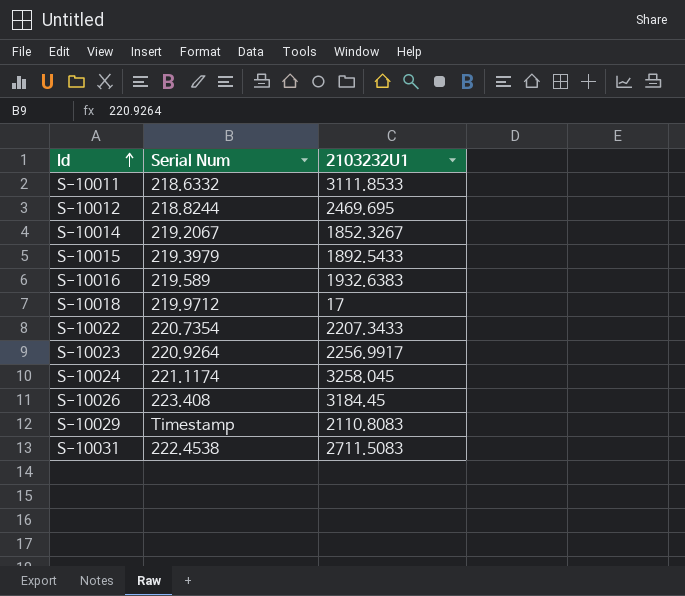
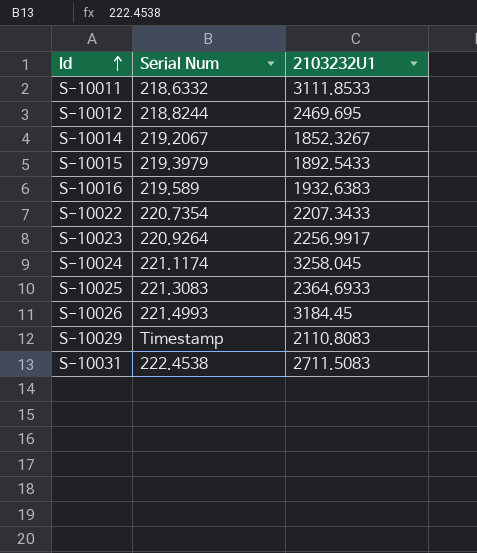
row S-10018: 219.9712 | 17 -> none
row S-10025: none -> 221.3083 | 2364.6933
S-10026 | Serial Num: 223.408 -> 221.4993

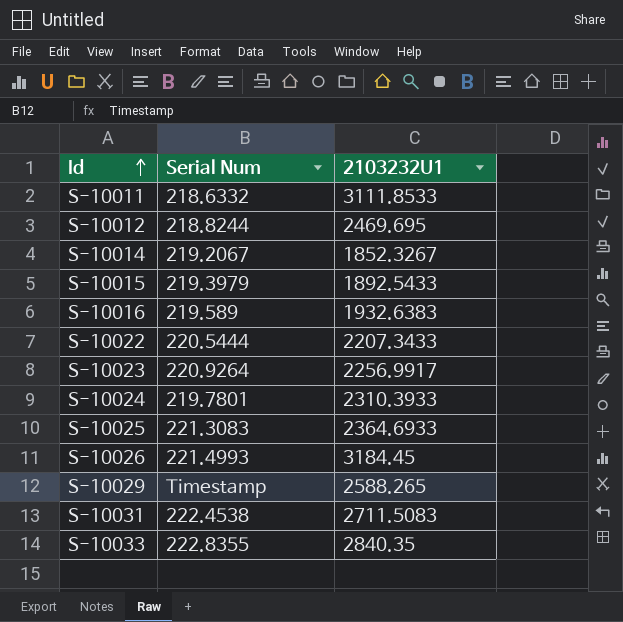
S-10022 | Serial Num: 220.7354 -> 220.5444
S-10024 | Serial Num: 221.1174 -> 219.7801
S-10024 | 2103232U1: 3258.045 -> 2310.3933
S-10029 | 2103232U1: 2110.8083 -> 2588.265
row S-10033: none -> 222.8355 | 2840.35

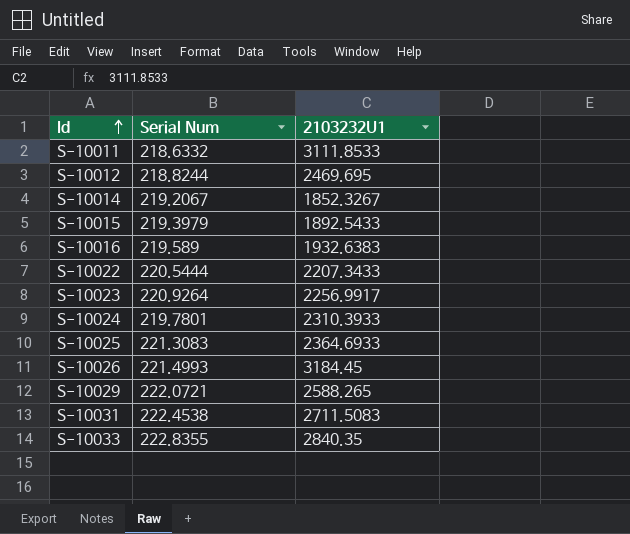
S-10029 | Serial Num: Timestamp -> 222.0721

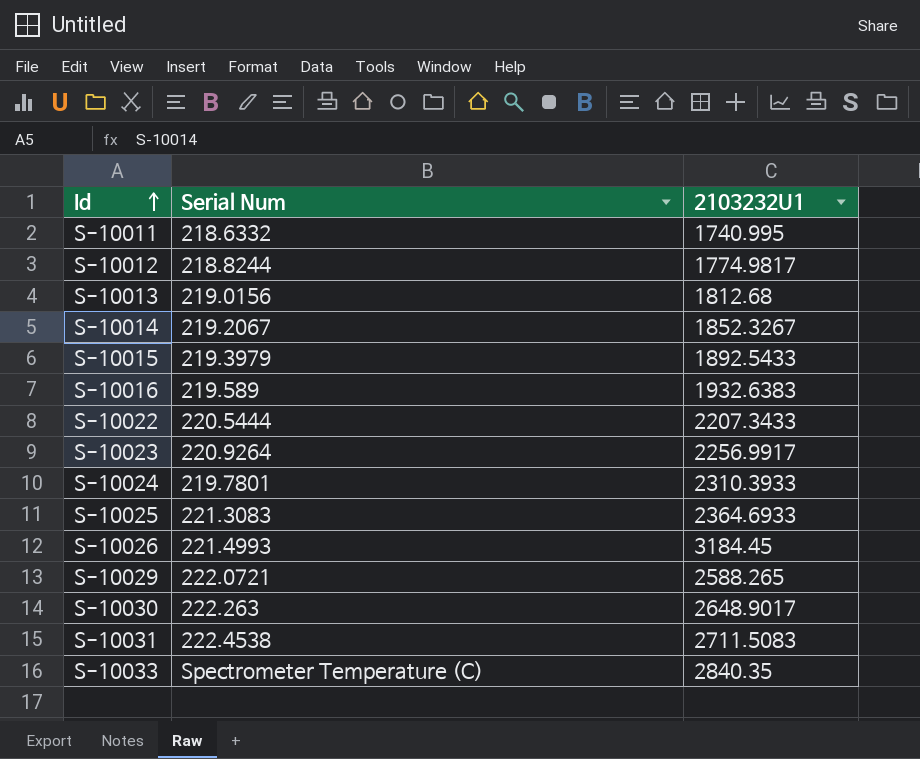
S-10011 | 2103232U1: 3111.8533 -> 1740.995
S-10012 | 2103232U1: 2469.695 -> 1774.9817
row S-10013: none -> 219.0156 | 1812.68
row S-10030: none -> 222.263 | 2648.9017
S-10033 | Serial Num: 222.8355 -> Spectrometer Temperature (C)

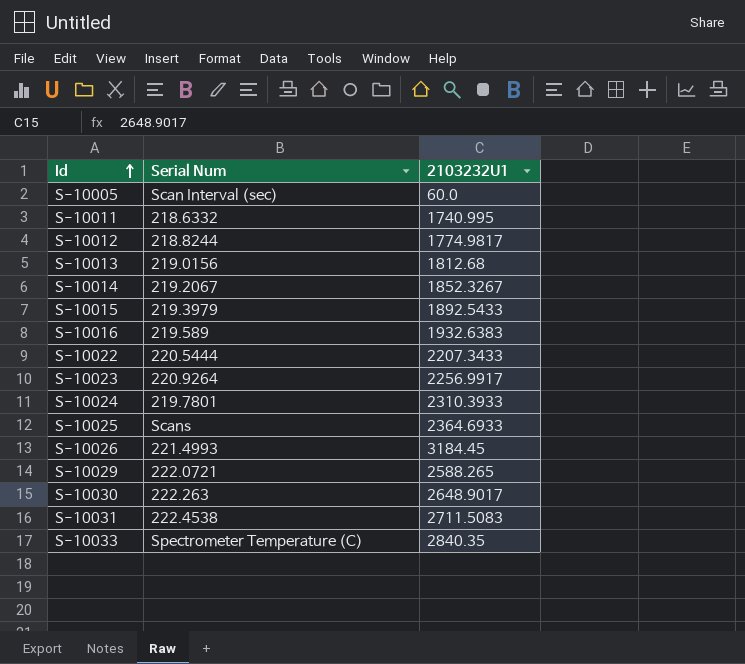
row S-10005: none -> Scan Interval (sec) | 60.0
S-10025 | Serial Num: 221.3083 -> Scans

